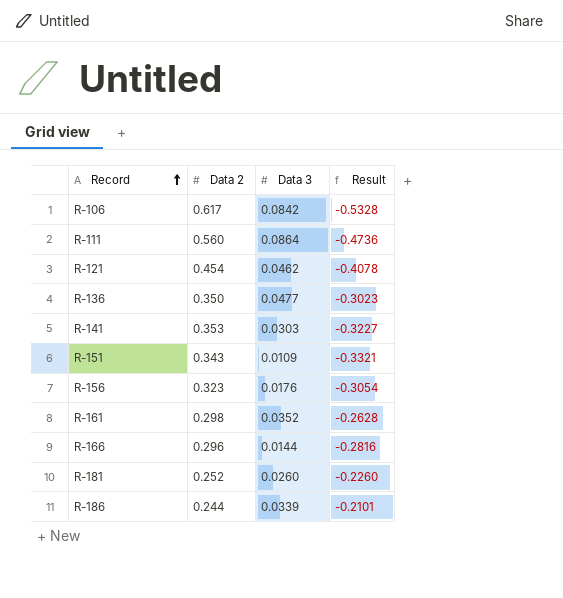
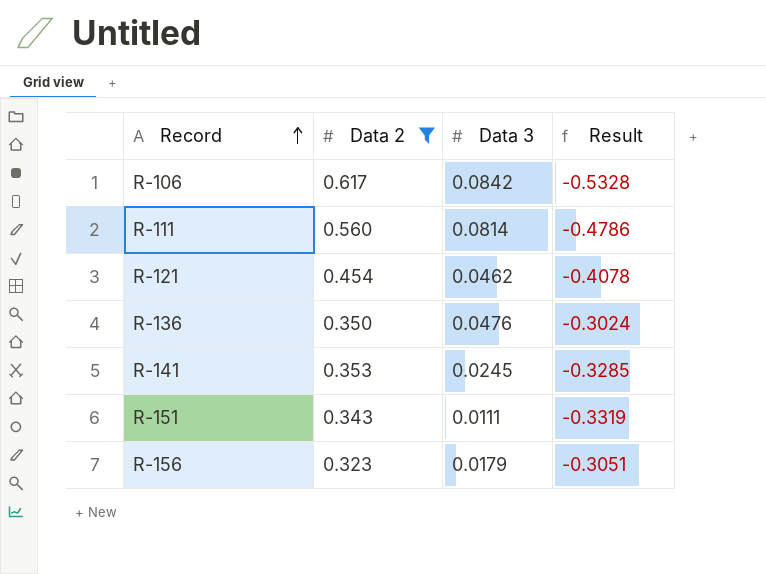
filter: none -> Data 2 >= 0.323
R-111 | Data 3: 0.0864 -> 0.0814
R-111 | Result: -0.4736 -> -0.4786
R-136 | Data 3: 0.0477 -> 0.0476
R-136 | Result: -0.3023 -> -0.3024
R-141 | Data 3: 0.0303 -> 0.0245
R-141 | Result: -0.3227 -> -0.3285
R-151 | Data 3: 0.0109 -> 0.0111
R-151 | Result: -0.3321 -> -0.3319
R-156 | Data 3: 0.0176 -> 0.0179
R-156 | Result: -0.3054 -> -0.3051

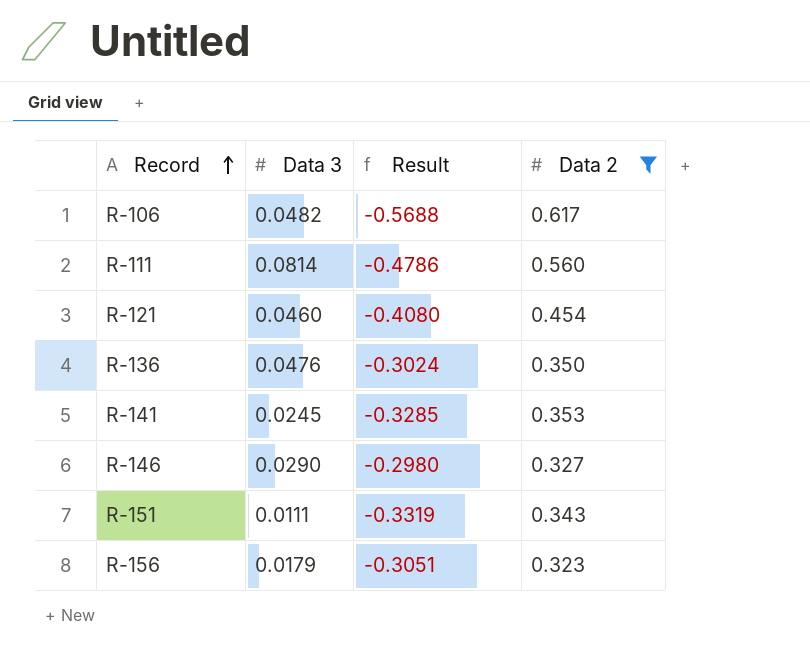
column Data 2 | position: 2 -> 4
R-106 | Data 3: 0.0842 -> 0.0482
R-106 | Result: -0.5328 -> -0.5688
R-121 | Data 3: 0.0462 -> 0.0460
R-121 | Result: -0.4078 -> -0.4080
row R-146: none -> 0.0290 | -0.2980 | 0.327

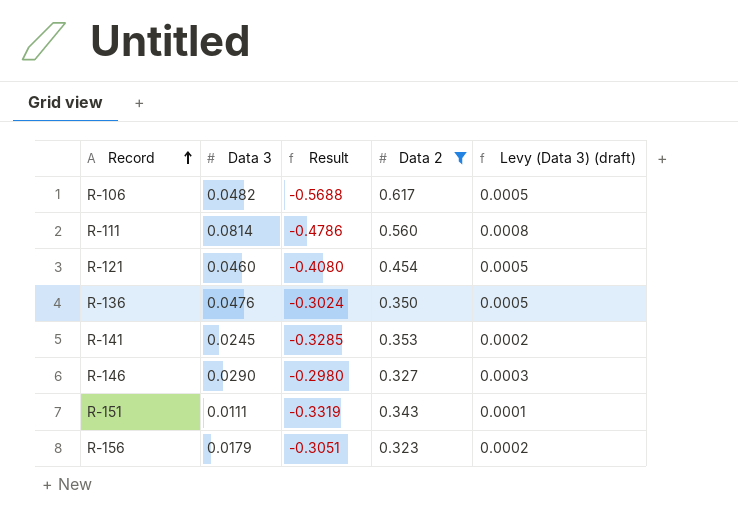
column Levy (Data 3) (draft) | formula: none -> [Data 3] * 0.01

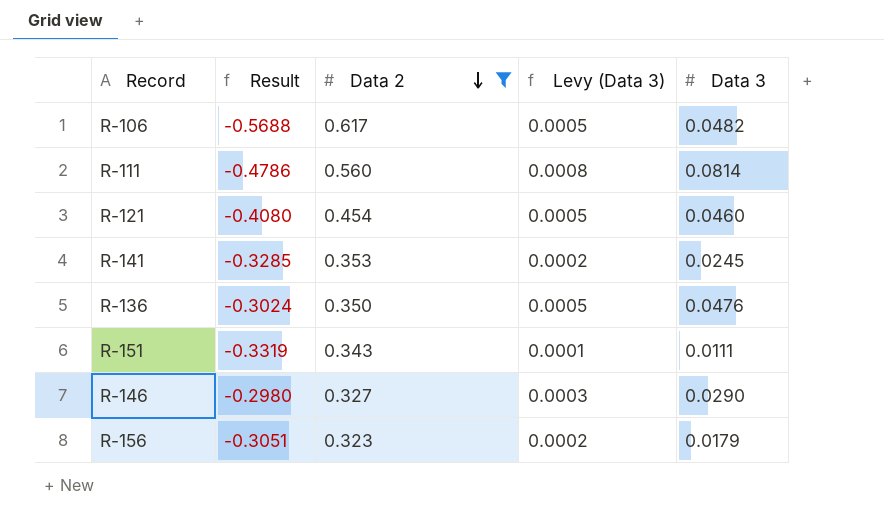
row order: Record ascending -> Data 2 descending
column name: Levy (Data 3) (draft) -> Levy (Data 3)
column Data 3 | position: 2 -> 5

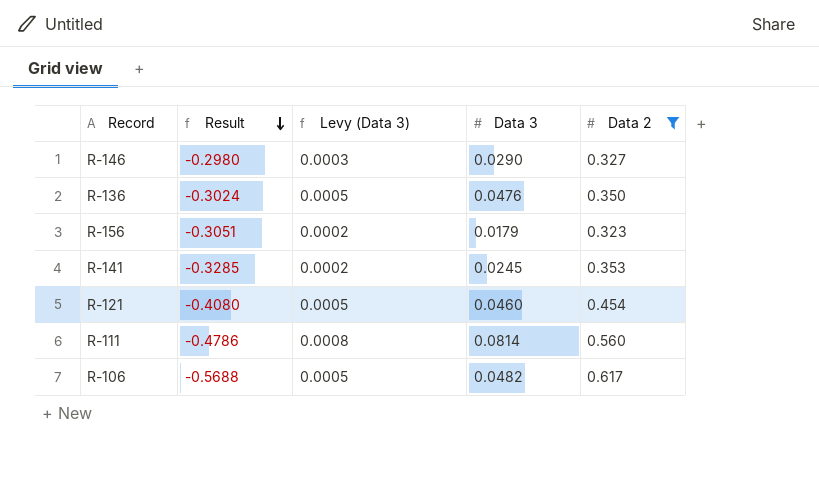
row order: Data 2 descending -> Result descending
column Data 2 | position: 3 -> 5
row R-151: -0.3319 | 0.343 | 0.0001 | 0.0111 -> none

